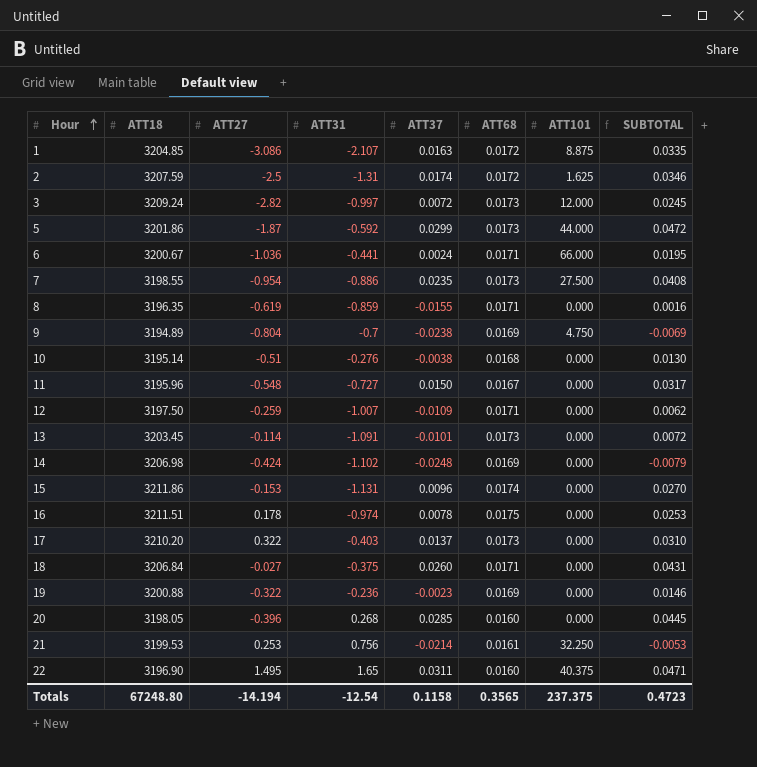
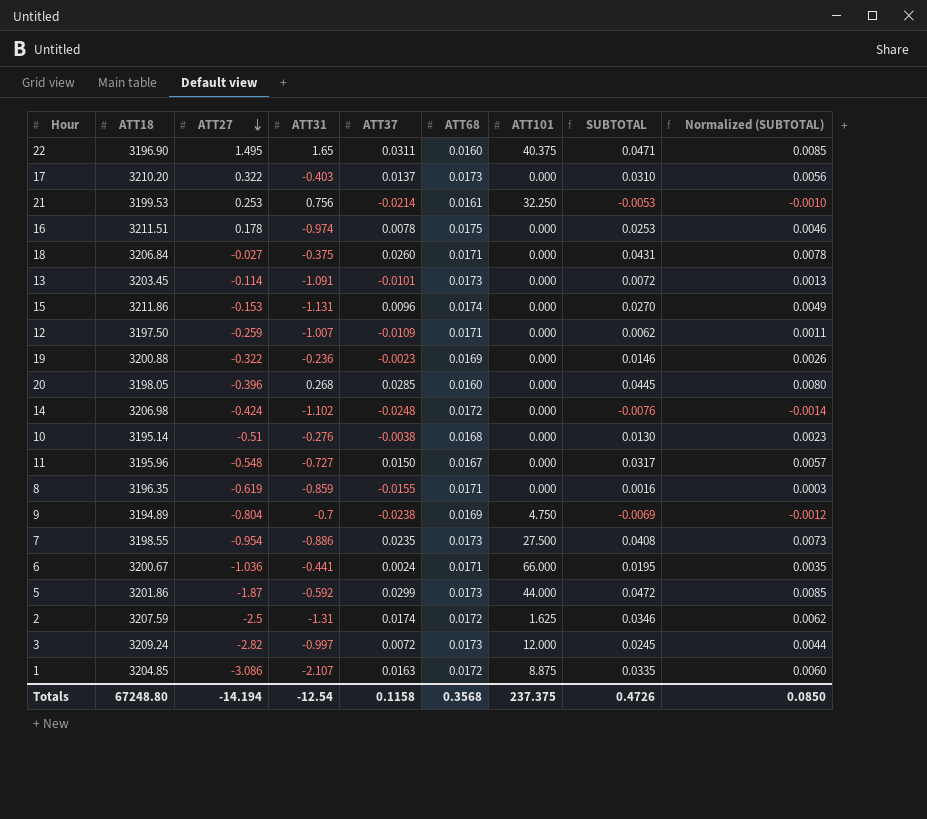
row order: Hour ascending -> ATT27 descending
column Normalized (SUBTOTAL) | formula: none -> [SUBTOTAL] * 0.18
14 | ATT68: 0.0169 -> 0.0172
14 | SUBTOTAL: -0.0079 -> -0.0076
Totals | ATT68: 0.3565 -> 0.3568
Totals | SUBTOTAL: 0.4723 -> 0.4726

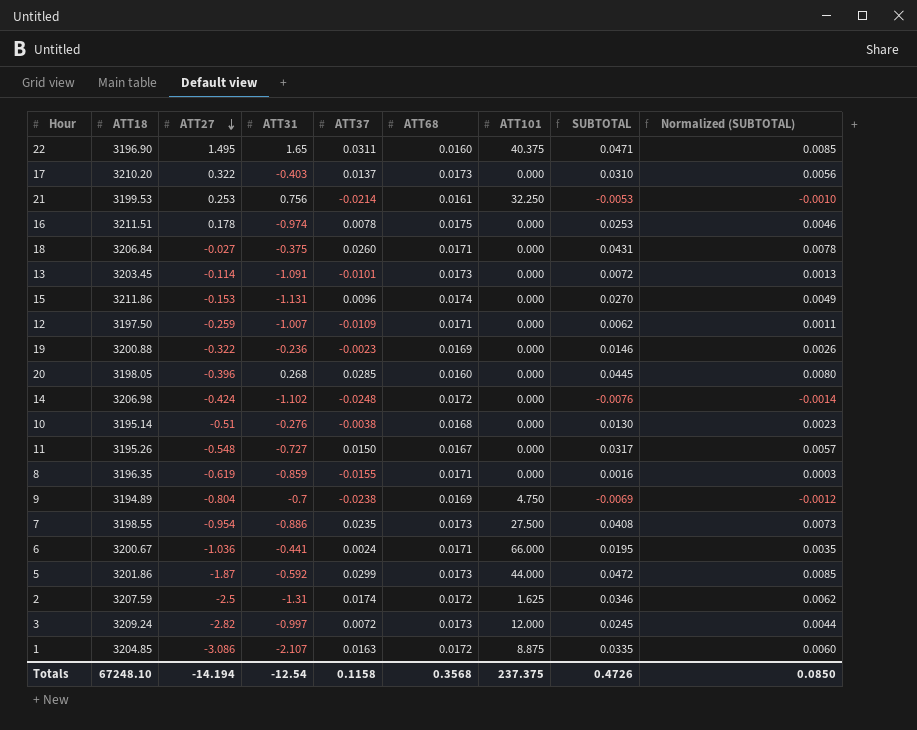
11 | ATT18: 3195.96 -> 3195.26
Totals | ATT18: 67248.80 -> 67248.10

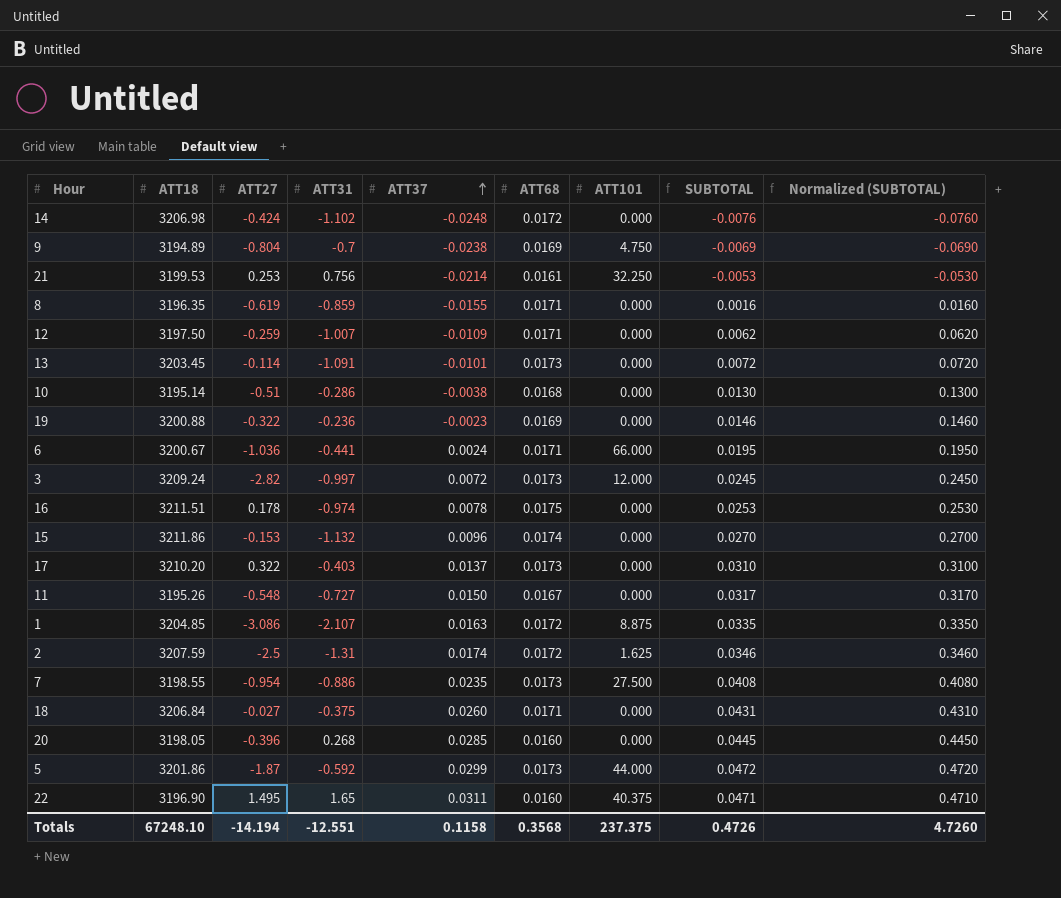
row order: ATT27 descending -> ATT37 ascending
column Normalized (SUBTOTAL) | formula: [SUBTOTAL] * 0.18 -> [SUBTOTAL] * 10
10 | ATT31: -0.276 -> -0.286
15 | ATT31: -1.131 -> -1.132
Totals | ATT31: -12.54 -> -12.551
Totals | Normalized (SUBTOTAL): 0.0850 -> 4.7260

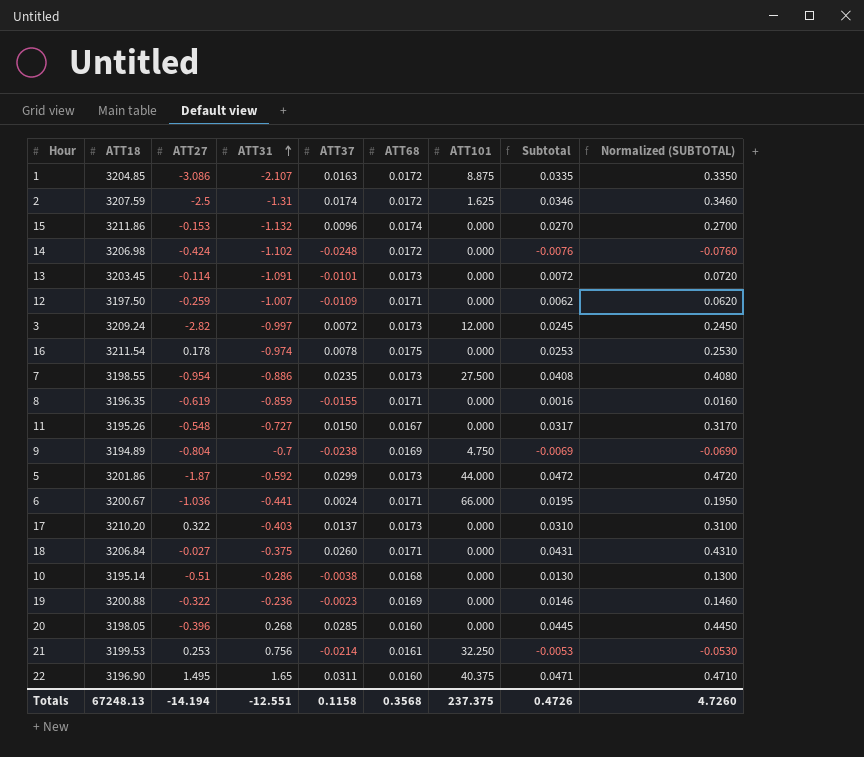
row order: ATT37 ascending -> ATT31 ascending
column name: SUBTOTAL -> Subtotal
16 | ATT18: 3211.51 -> 3211.54
Totals | ATT18: 67248.10 -> 67248.13

